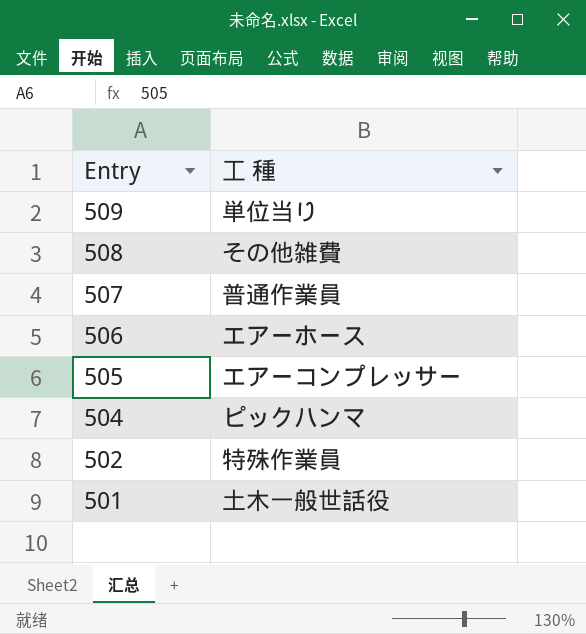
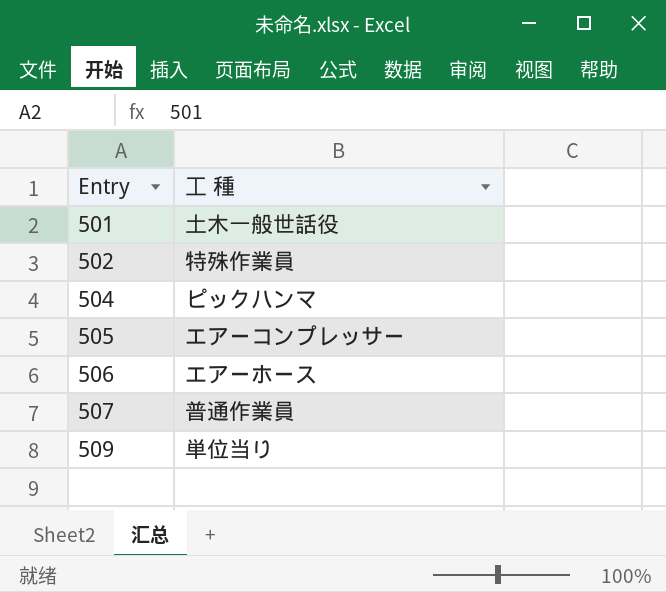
row order: Entry descending -> Entry ascending
row 508: その他雑費 -> none

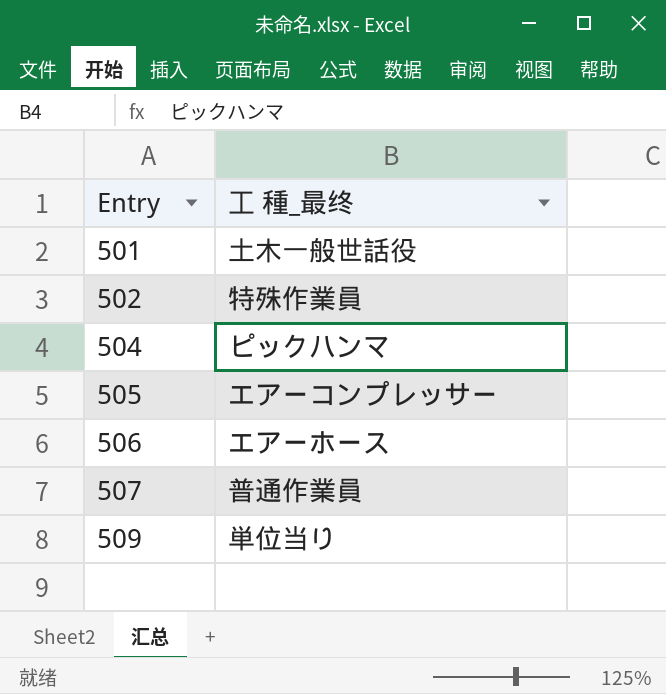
column name: 工 種 -> 工 種_最终

